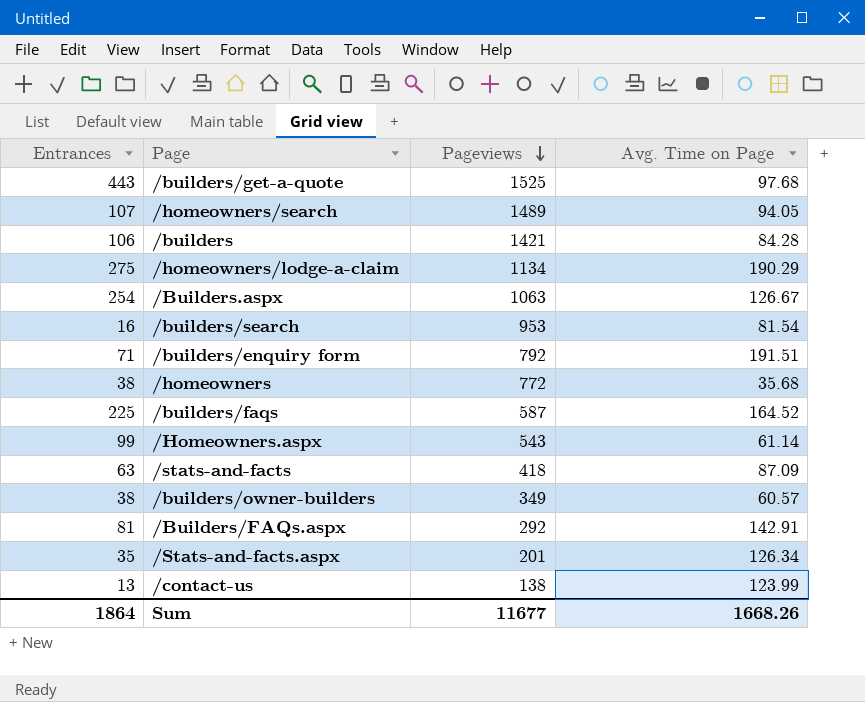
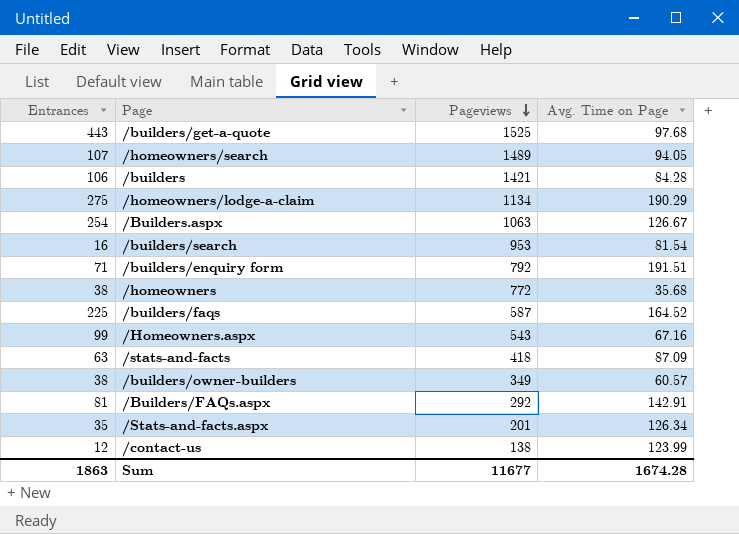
/Homeowners.aspx | Avg. Time on Page: 61.14 -> 67.16
/contact-us | Entrances: 13 -> 12
Sum | Entrances: 1864 -> 1863
Sum | Avg. Time on Page: 1668.26 -> 1674.28

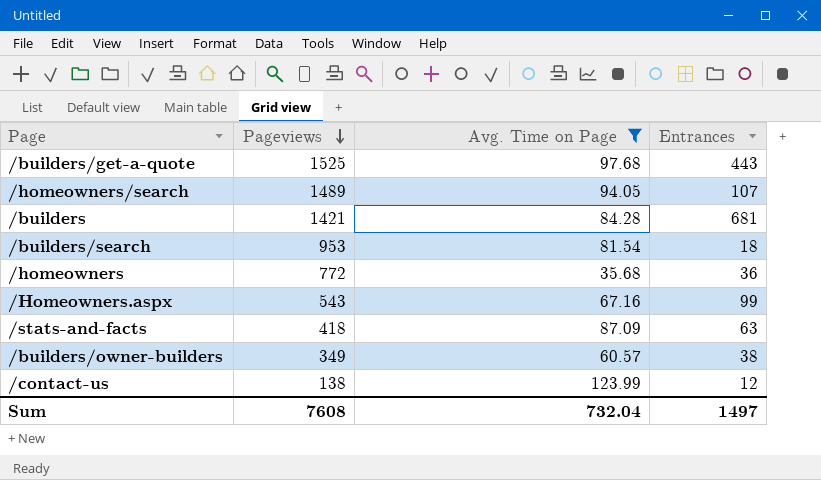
filter: none -> Avg. Time on Page <= 123.99
column Entrances | position: 1 -> 4
/builders | Entrances: 106 -> 681
/builders/search | Entrances: 16 -> 18
/homeowners | Entrances: 38 -> 36
Sum | Pageviews: 11677 -> 7608
Sum | Avg. Time on Page: 1674.28 -> 732.04
Sum | Entrances: 1863 -> 1497

